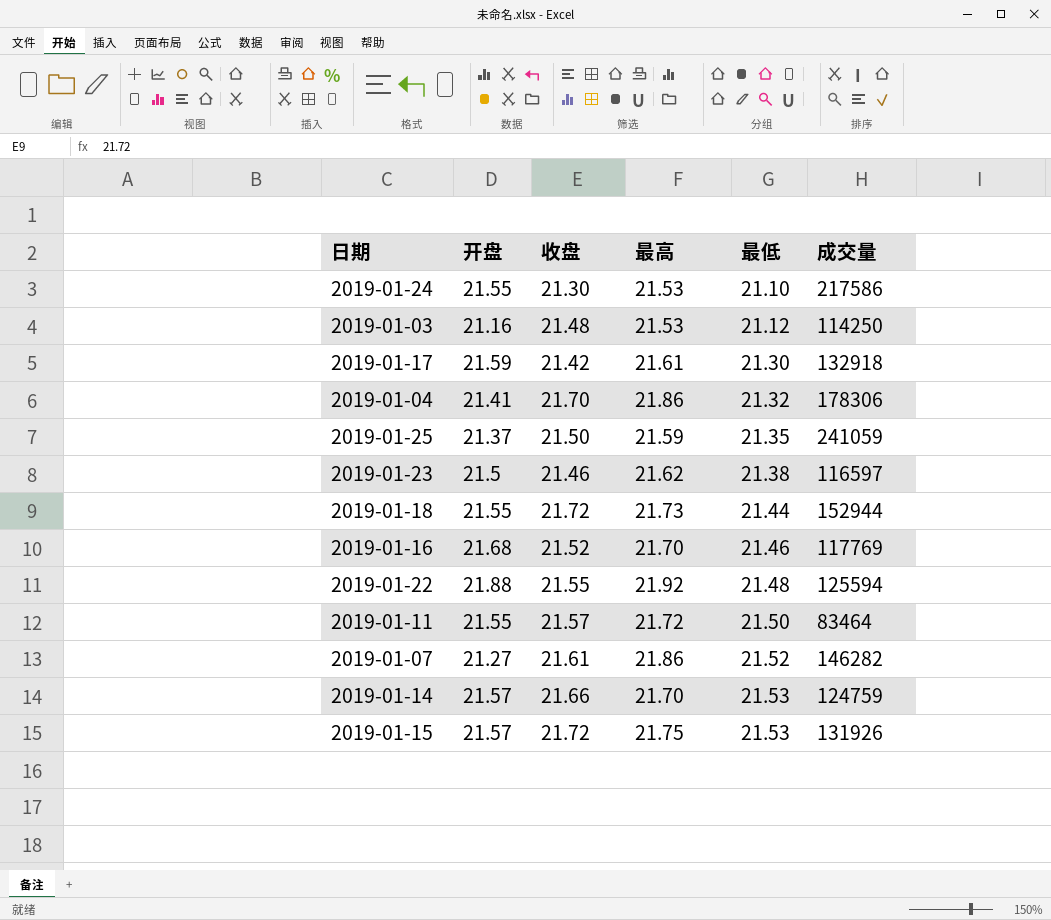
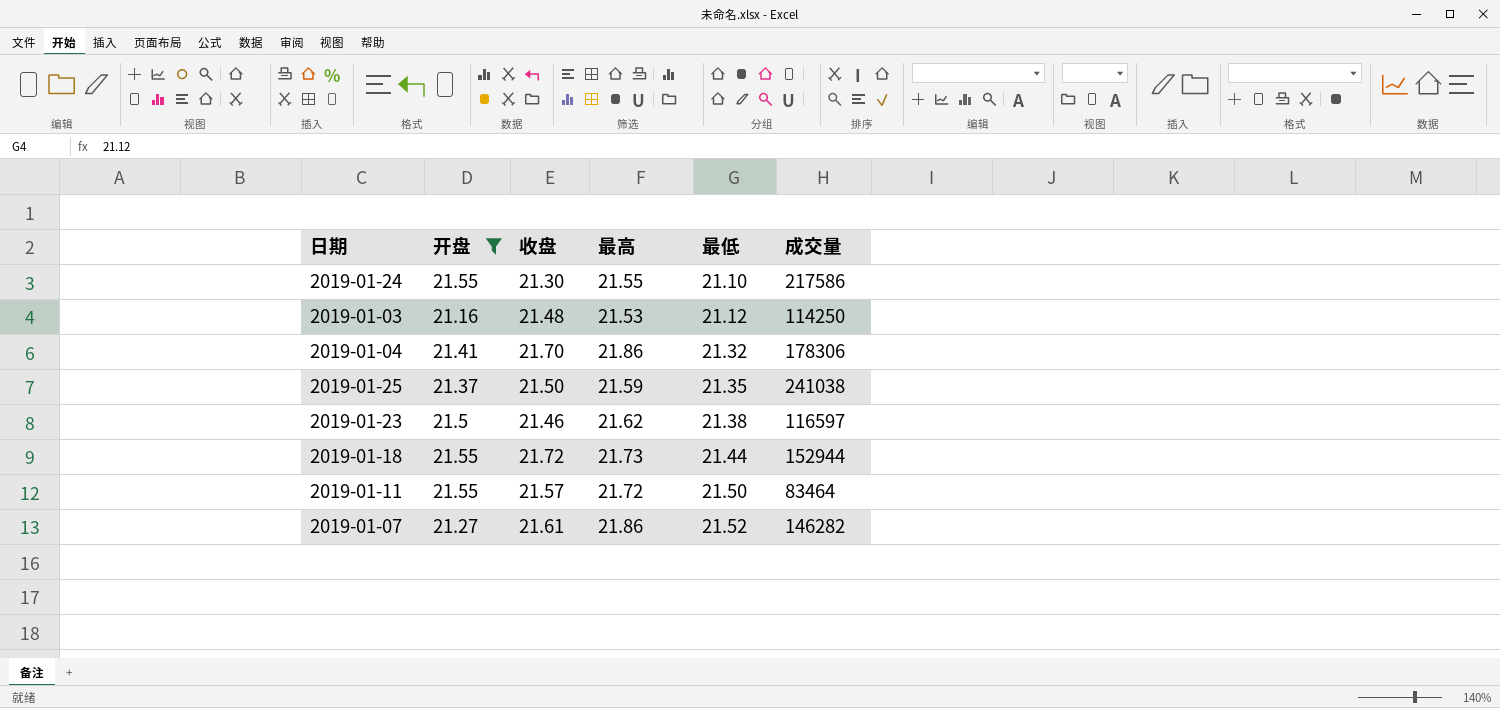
filter: none -> 开盘 <= 21.55
2019-01-24 | 最高: 21.53 -> 21.55
2019-01-25 | 成交量: 241059 -> 241038

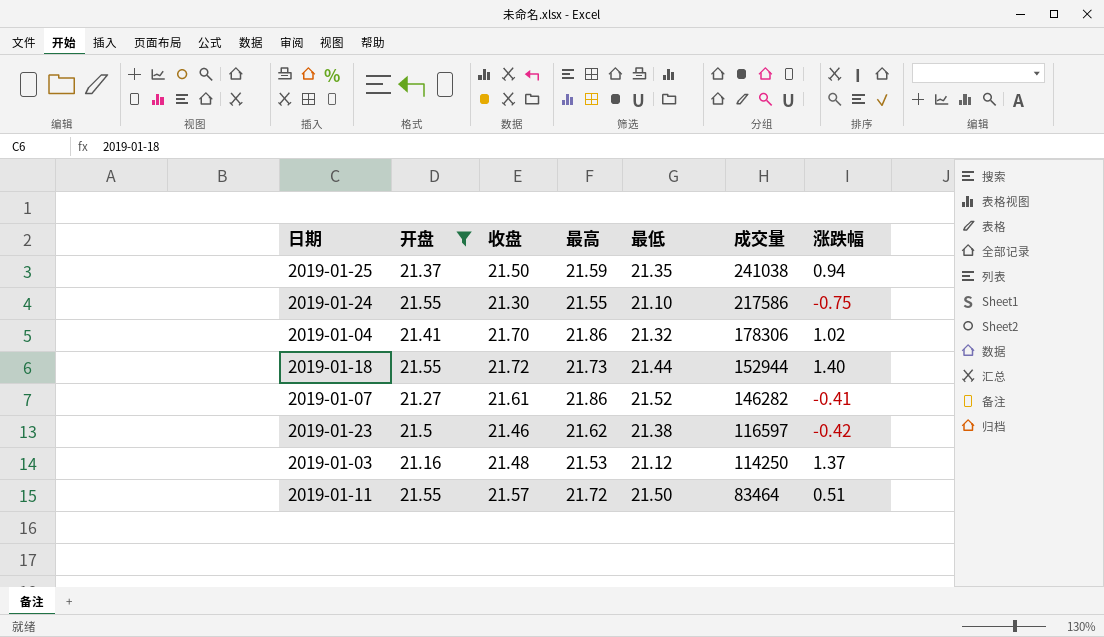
row order: 最低 ascending -> 成交量 descending
column 涨跌幅 | position: none -> 7

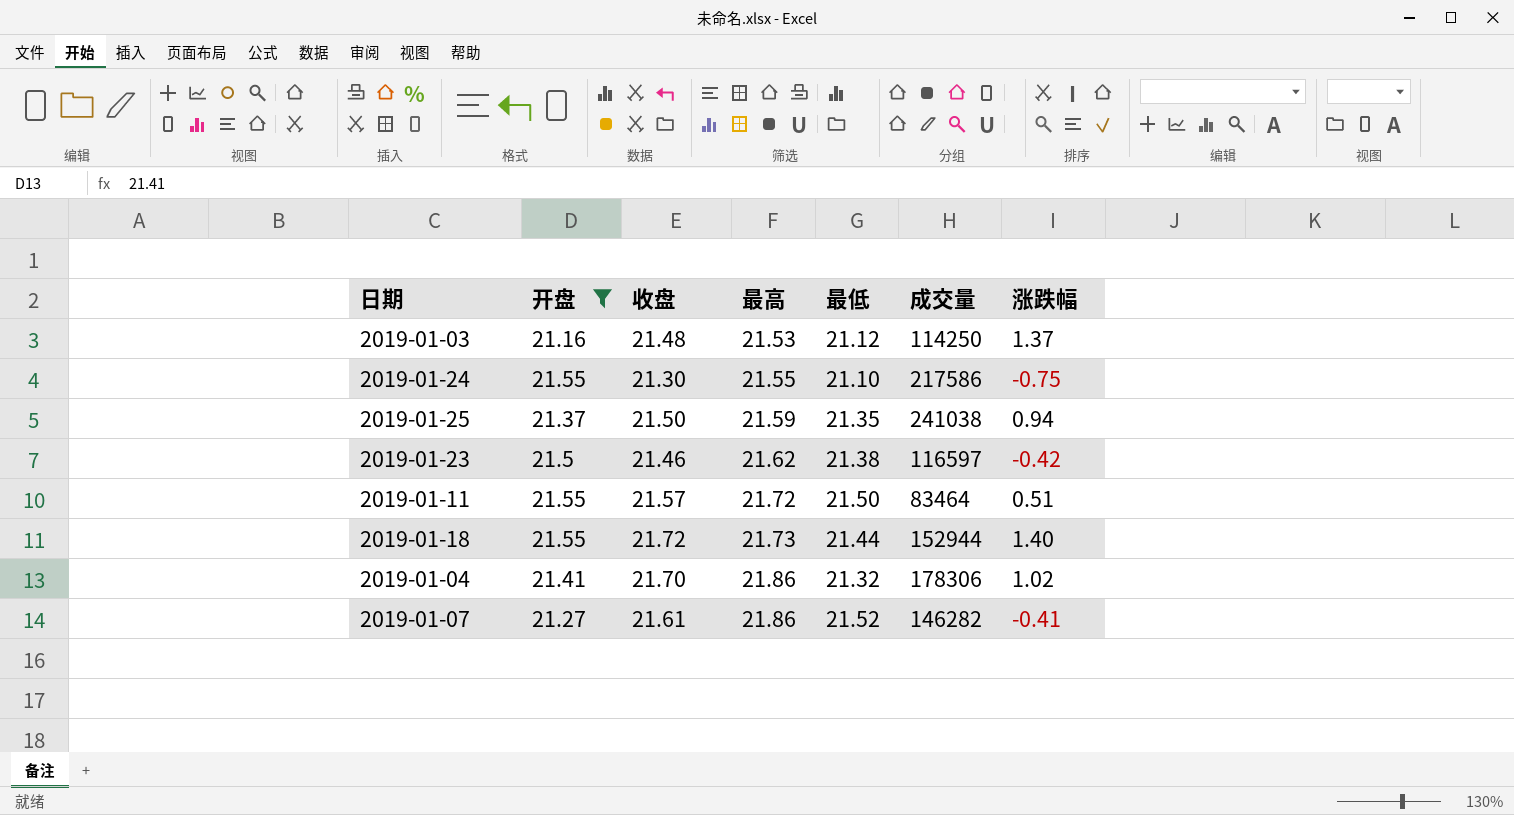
row order: 成交量 descending -> 最高 ascending

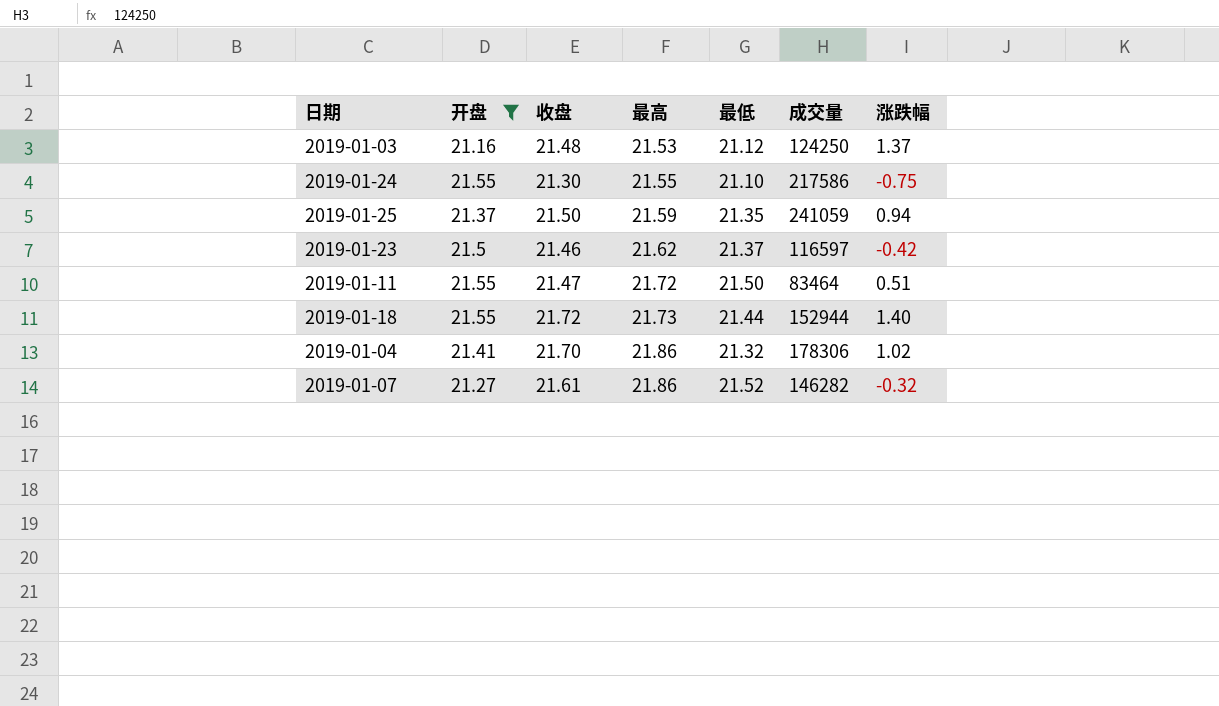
2019-01-03 | 成交量: 114250 -> 124250
2019-01-25 | 成交量: 241038 -> 241059
2019-01-23 | 最低: 21.38 -> 21.37
2019-01-11 | 收盘: 21.57 -> 21.47
2019-01-07 | 涨跌幅: -0.41 -> -0.32

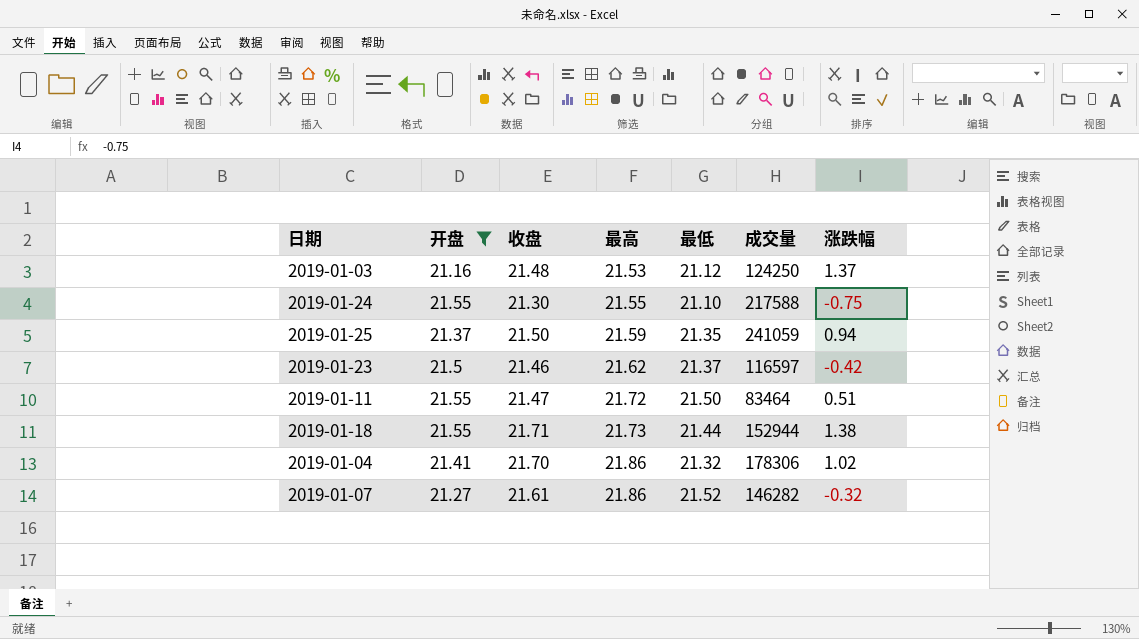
2019-01-24 | 成交量: 217586 -> 217588
2019-01-18 | 收盘: 21.72 -> 21.71
2019-01-18 | 涨跌幅: 1.40 -> 1.38

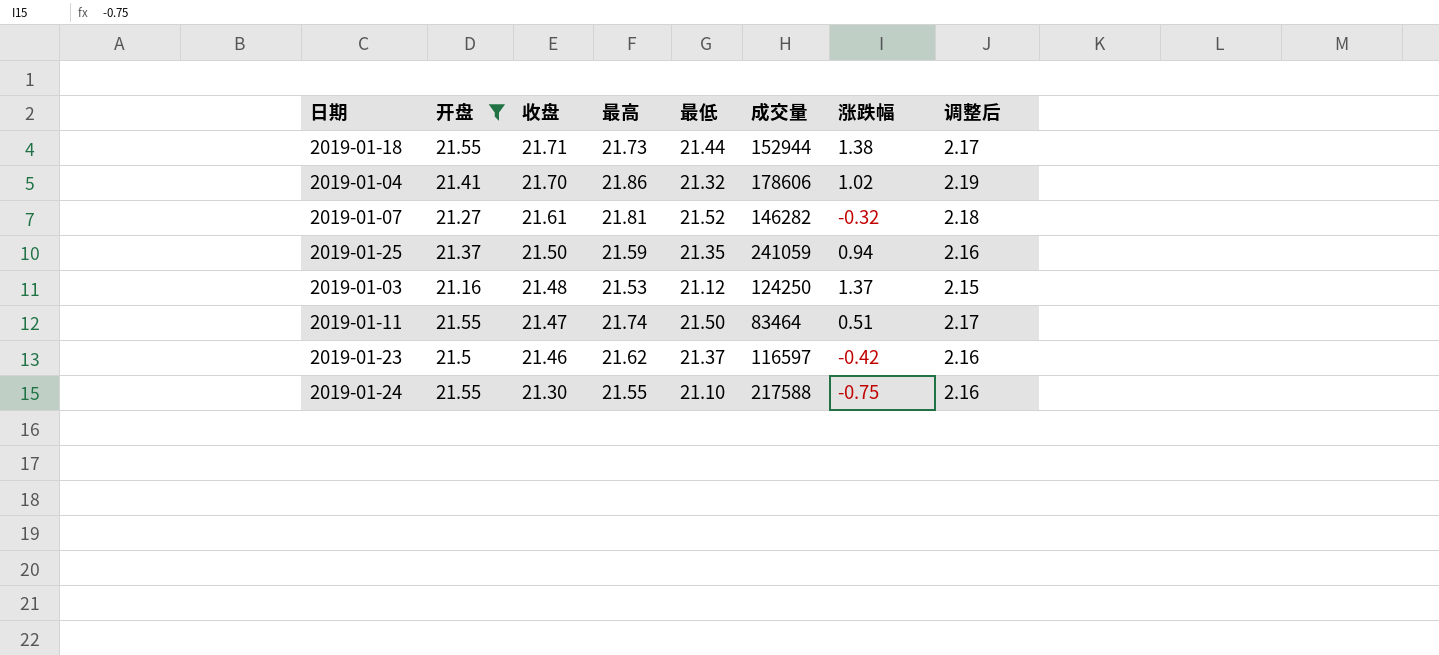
row order: 最高 ascending -> 收盘 descending
column 调整后 | formula: none -> [最高] * 0.1
2019-01-04 | 成交量: 178306 -> 178606
2019-01-07 | 最高: 21.86 -> 21.81
2019-01-11 | 最高: 21.72 -> 21.74

